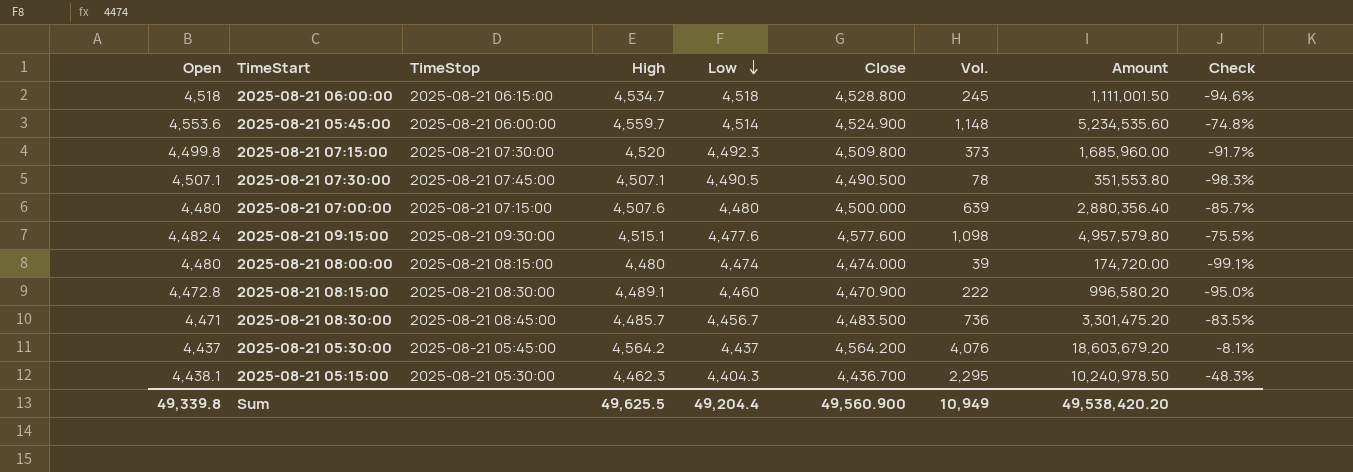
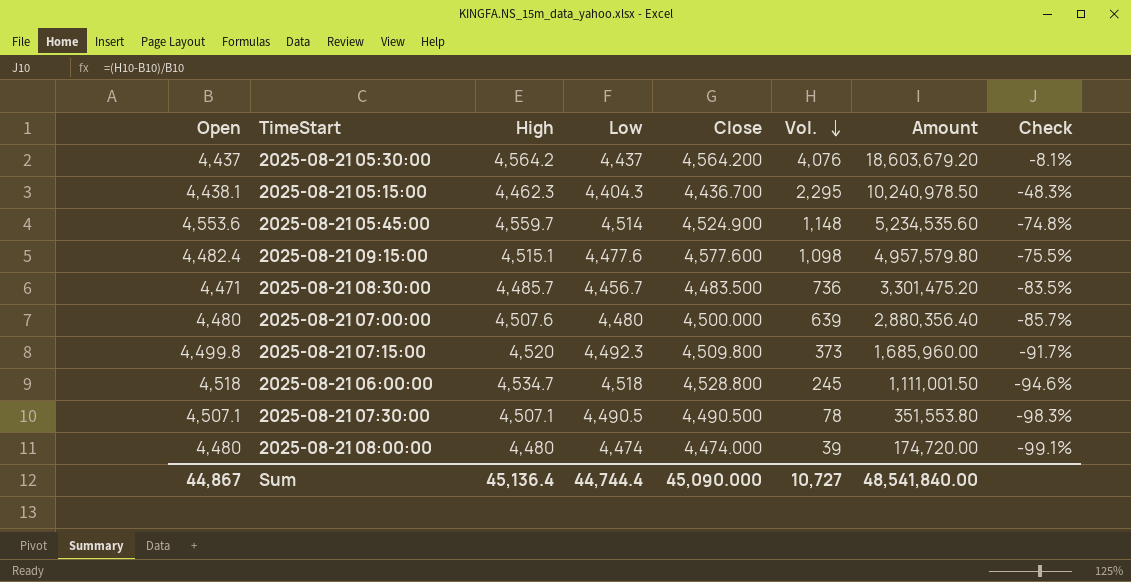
row order: Low descending -> Vol. descending
column TimeStop | position: 3 -> none
row 2025-08-21 08:15:00: 4,472.8 | 2025-08-21 08:30:00 | 4,489.1 | 4,460 | 4,470.900 | 222 | 996,580.20 | -95.0% -> none
Sum | Open: 49,339.8 -> 44,867
Sum | High: 49,625.5 -> 45,136.4
Sum | Low: 49,204.4 -> 44,744.4
Sum | Close: 49,560.900 -> 45,090.000
Sum | Vol.: 10,949 -> 10,727
Sum | Amount: 49,538,420.20 -> 48,541,840.00

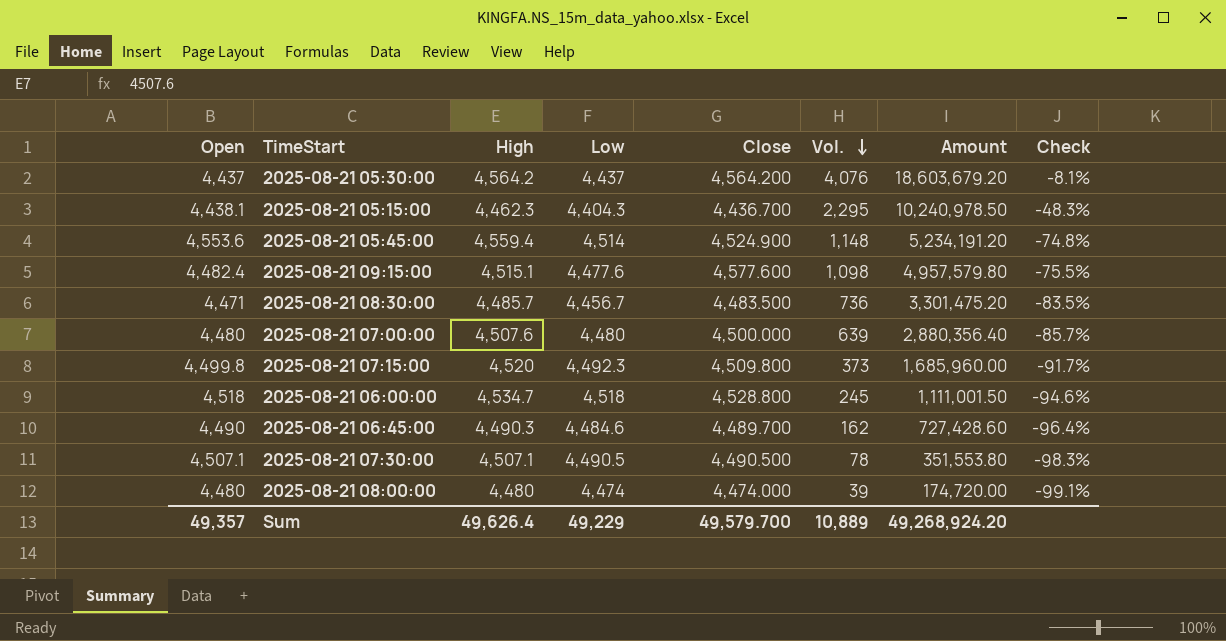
2025-08-21 05:45:00 | High: 4,559.7 -> 4,559.4
2025-08-21 05:45:00 | Amount: 5,234,535.60 -> 5,234,191.20
row 2025-08-21 06:45:00: none -> 4,490 | 4,490.3 | 4,484.6 | 4,489.700 | 162 | 727,428.60 | -96.4%
Sum | Open: 44,867 -> 49,357
Sum | High: 45,136.4 -> 49,626.4
Sum | Low: 44,744.4 -> 49,229
Sum | Close: 45,090.000 -> 49,579.700
Sum | Vol.: 10,727 -> 10,889
Sum | Amount: 48,541,840.00 -> 49,268,924.20

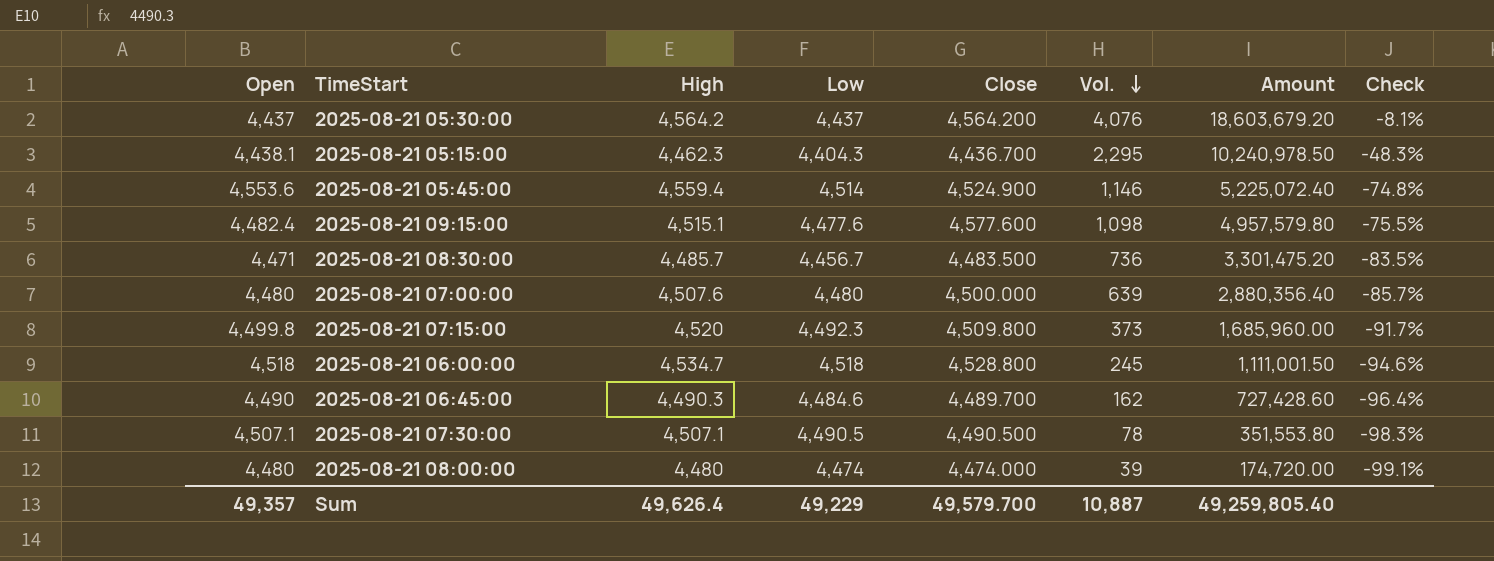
2025-08-21 05:45:00 | Vol.: 1,148 -> 1,146
2025-08-21 05:45:00 | Amount: 5,234,191.20 -> 5,225,072.40
Sum | Vol.: 10,889 -> 10,887
Sum | Amount: 49,268,924.20 -> 49,259,805.40

